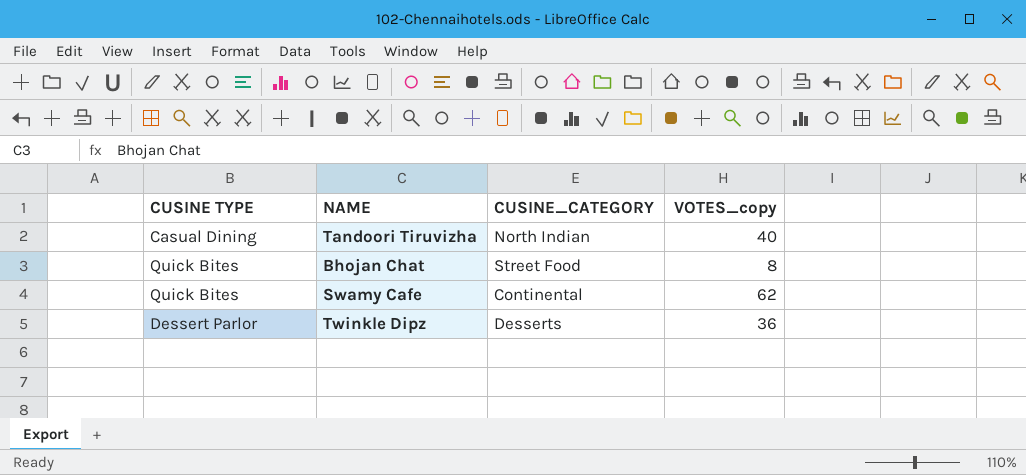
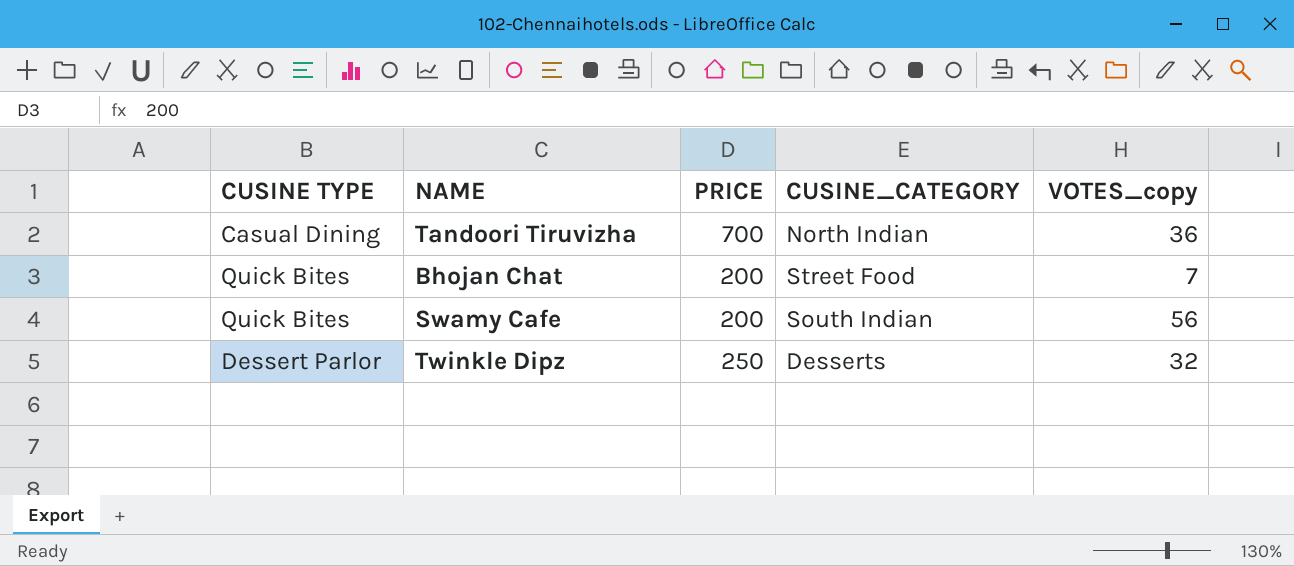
column PRICE | position: none -> 3
Tandoori Tiruvizha | VOTES_copy: 40 -> 36
Bhojan Chat | VOTES_copy: 8 -> 7
Swamy Cafe | CUSINE_CATEGORY: Continental -> South Indian
Swamy Cafe | VOTES_copy: 62 -> 56
Twinkle Dipz | VOTES_copy: 36 -> 32

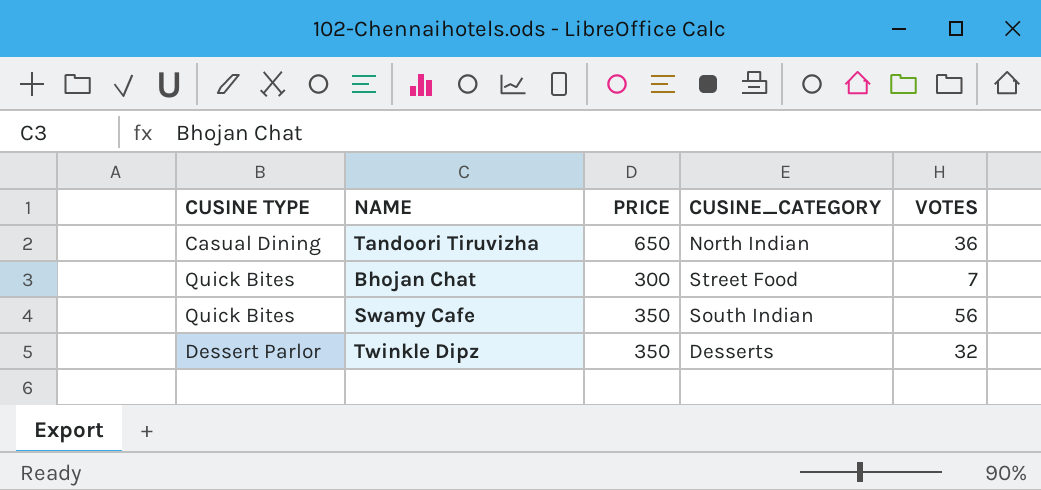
column name: VOTES_copy -> VOTES
Tandoori Tiruvizha | PRICE: 700 -> 650
Bhojan Chat | PRICE: 200 -> 300
Swamy Cafe | PRICE: 200 -> 350
Twinkle Dipz | PRICE: 250 -> 350

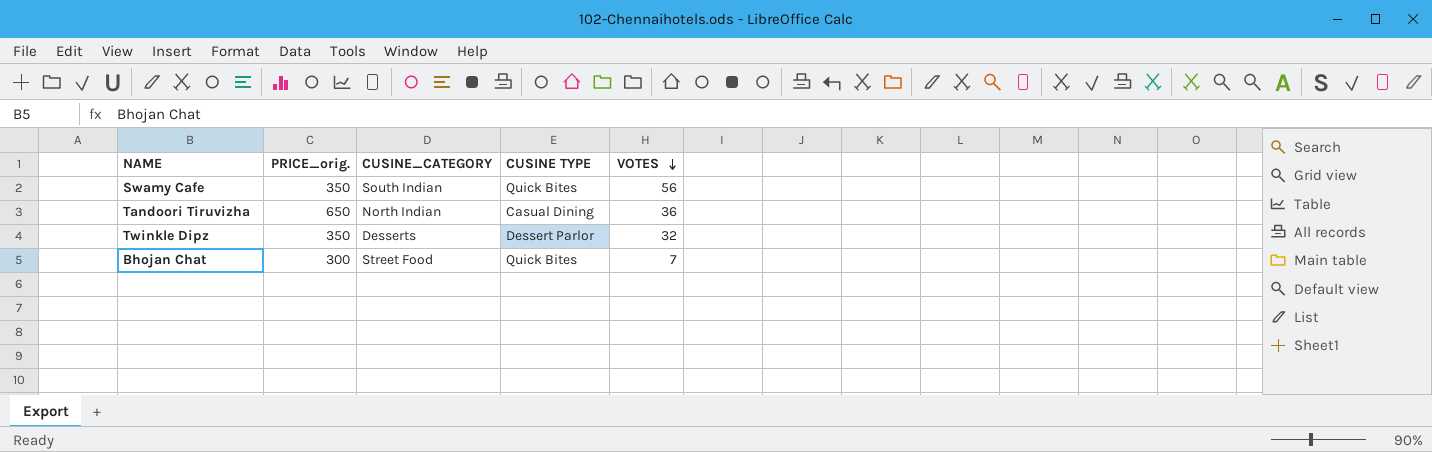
row order: none -> VOTES descending
column name: PRICE -> PRICE_orig.
column CUSINE TYPE | position: 1 -> 4

